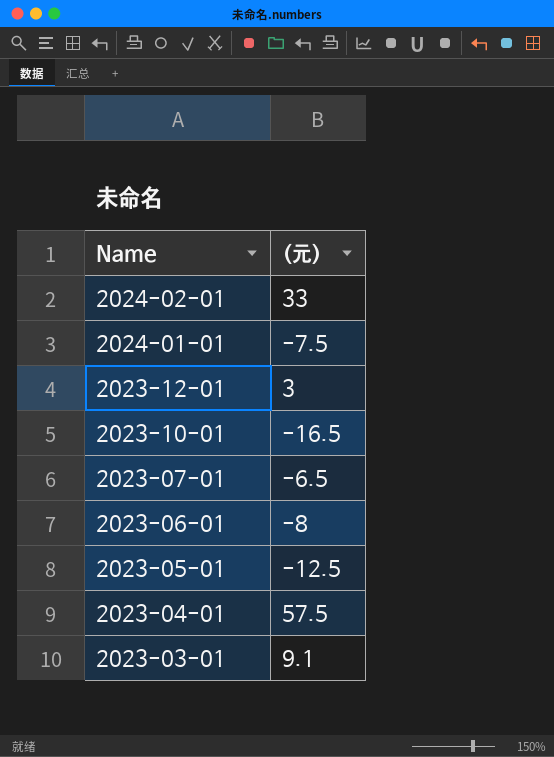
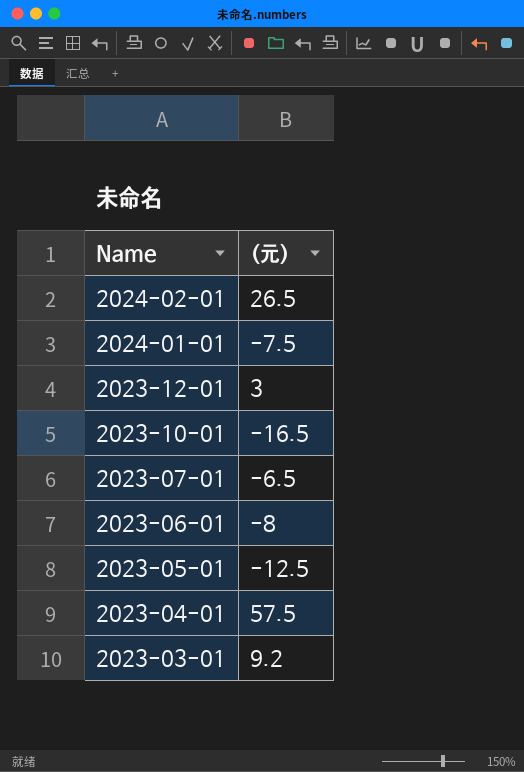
2024-02-01 | (元): 33 -> 26.5
2023-03-01 | (元): 9.1 -> 9.2

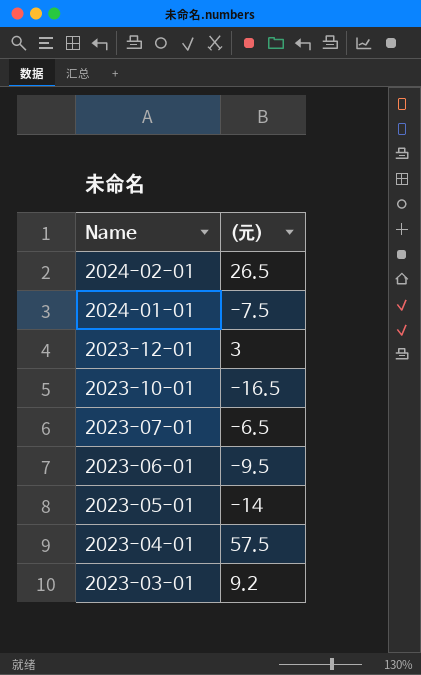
2023-06-01 | (元): -8 -> -9.5
2023-05-01 | (元): -12.5 -> -14

